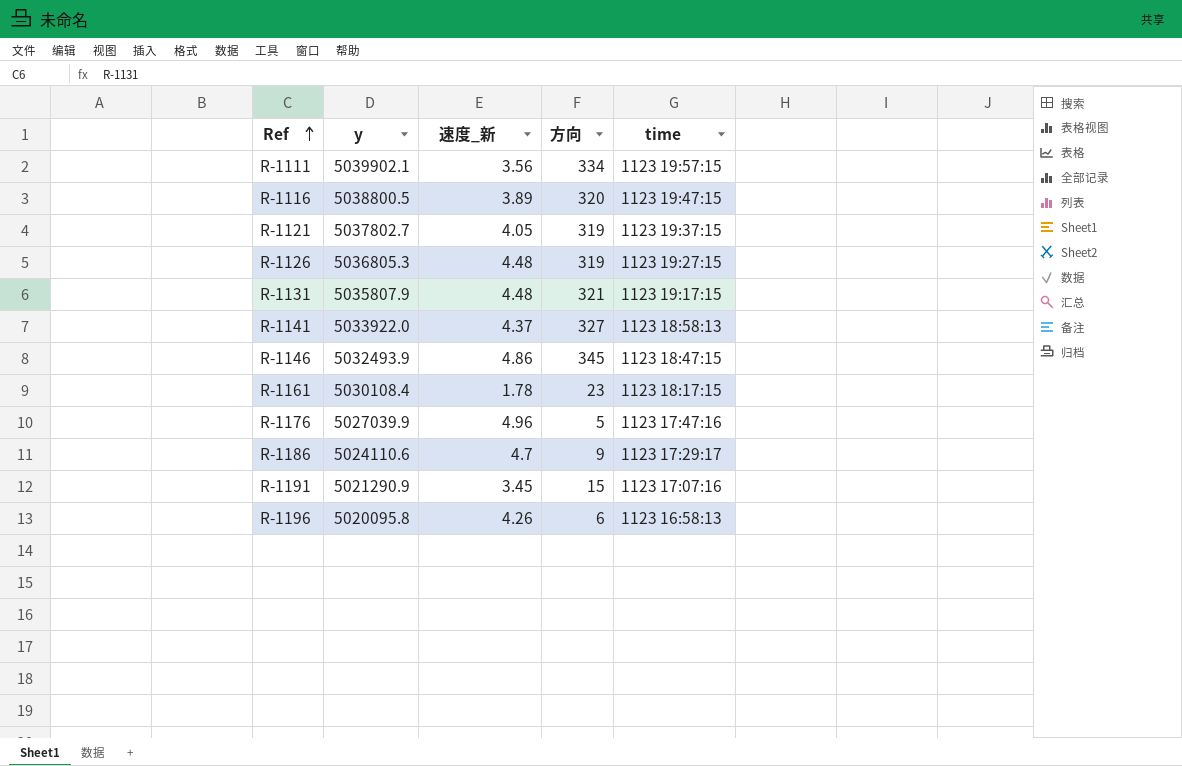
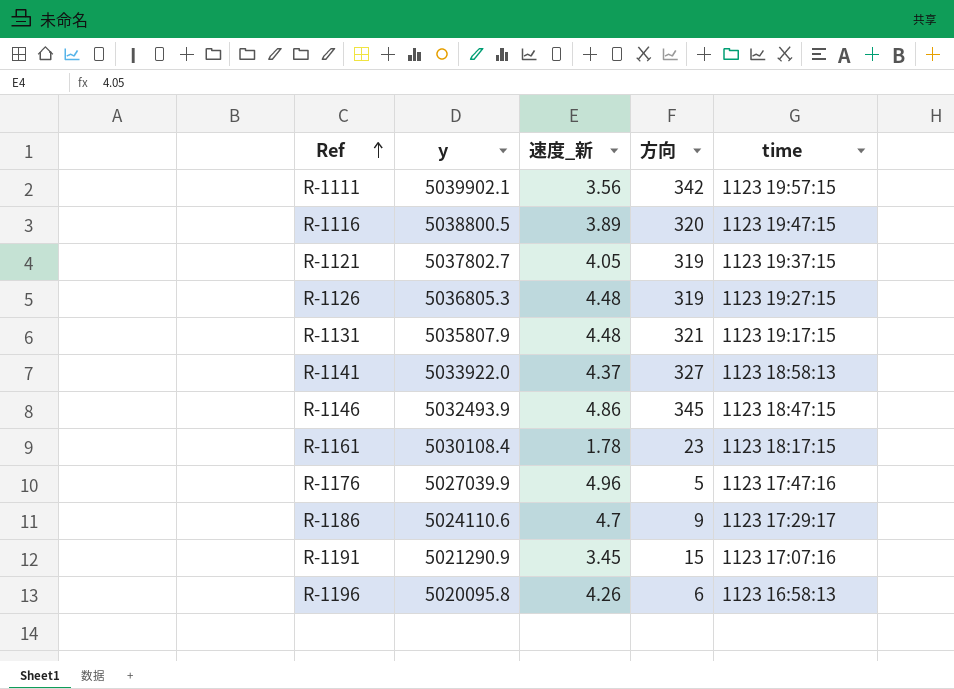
R-1111 | 方向: 334 -> 342

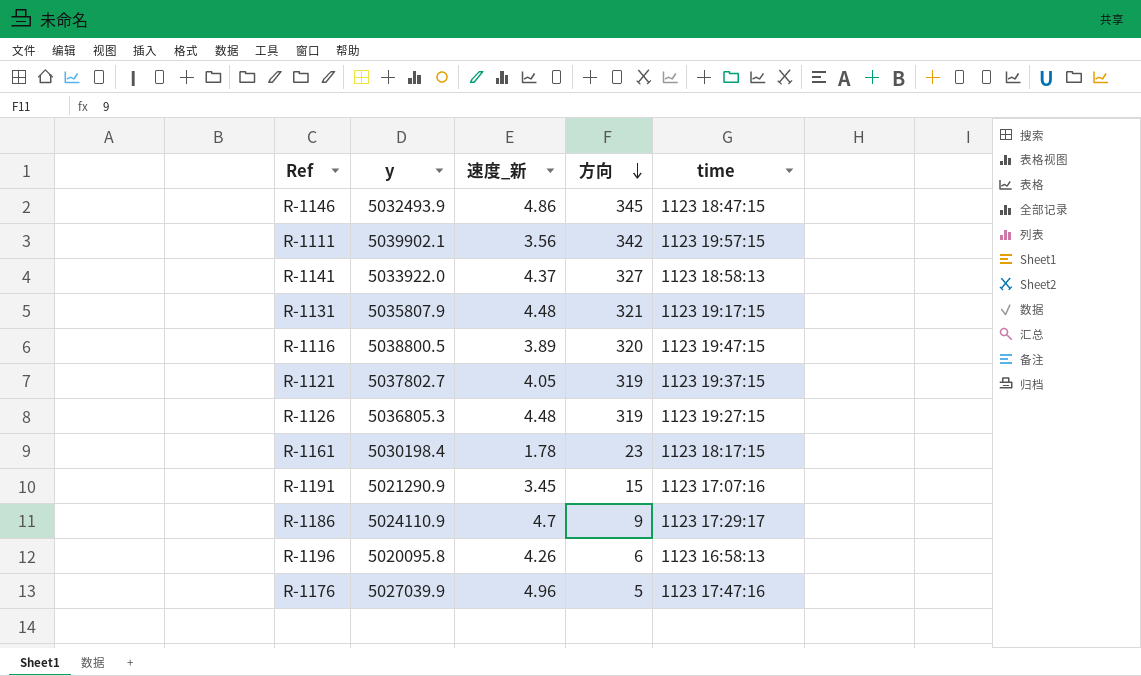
row order: Ref ascending -> 方向 descending
R-1161 | y: 5030108.4 -> 5030198.4
R-1186 | y: 5024110.6 -> 5024110.9

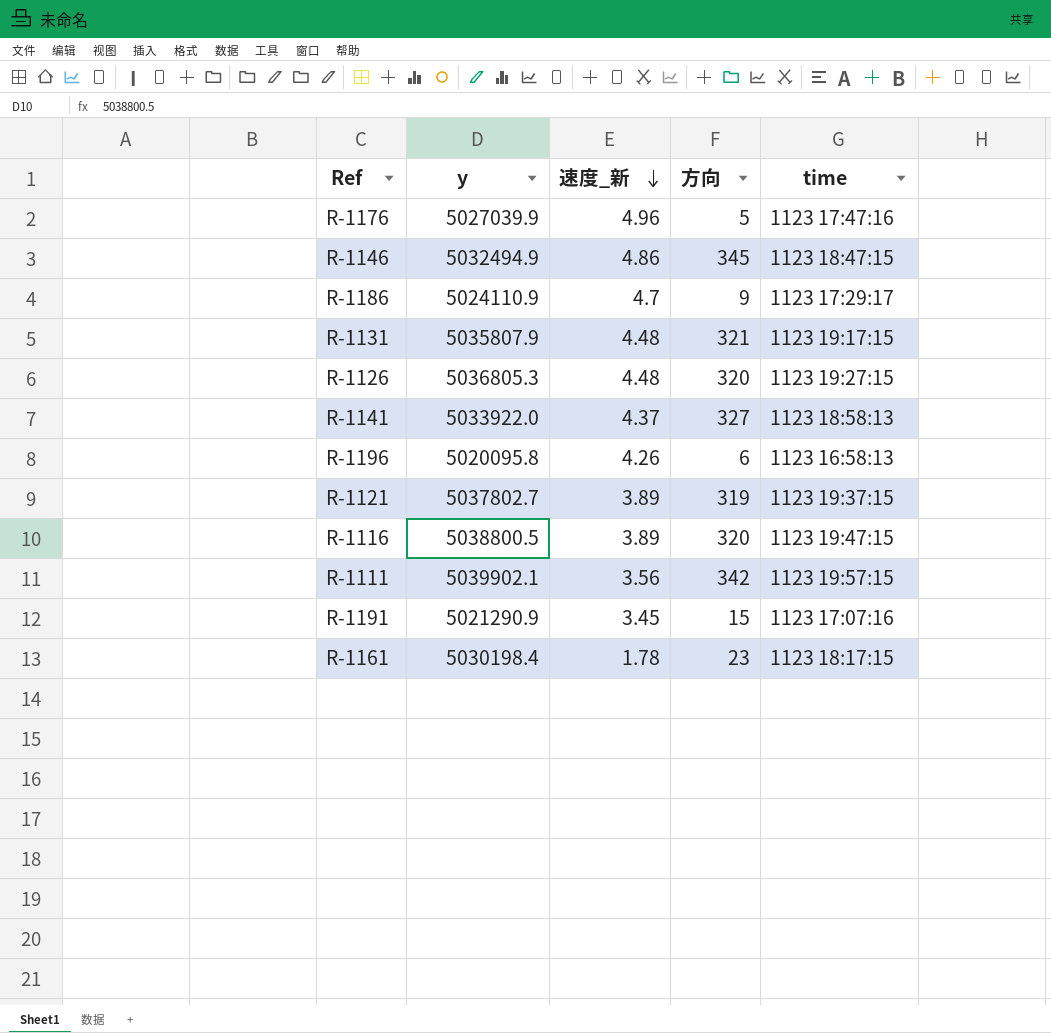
row order: 方向 descending -> 速度_新 descending
R-1146 | y: 5032493.9 -> 5032494.9
R-1126 | 方向: 319 -> 320
R-1121 | 速度_新: 4.05 -> 3.89

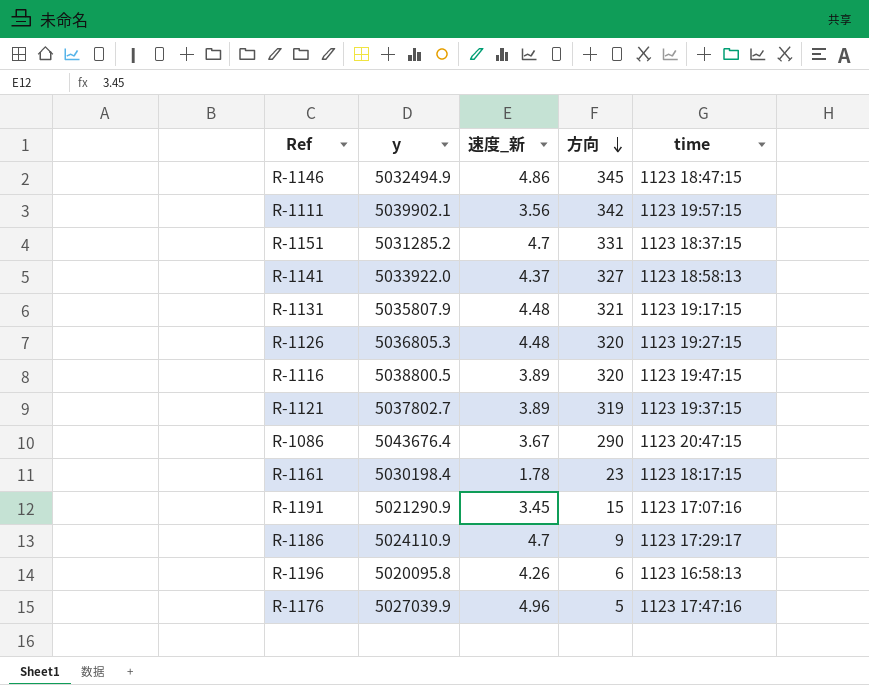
row order: 速度_新 descending -> 方向 descending
row R-1151: none -> 5031285.2 | 4.7 | 331 | 1123 18:37:15
row R-1086: none -> 5043676.4 | 3.67 | 290 | 1123 20:47:15

